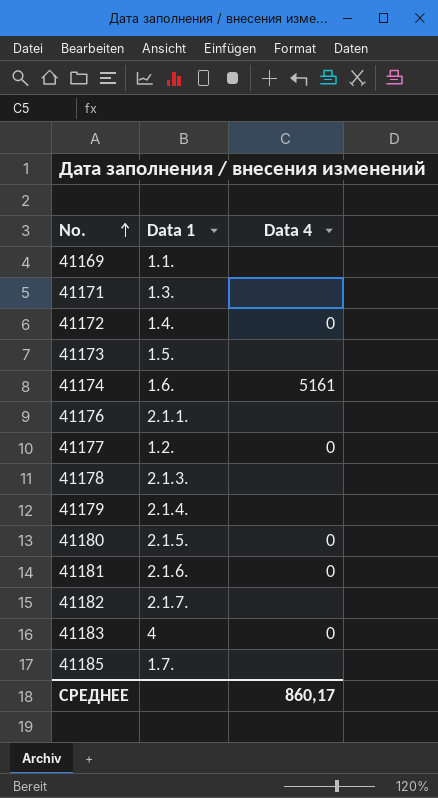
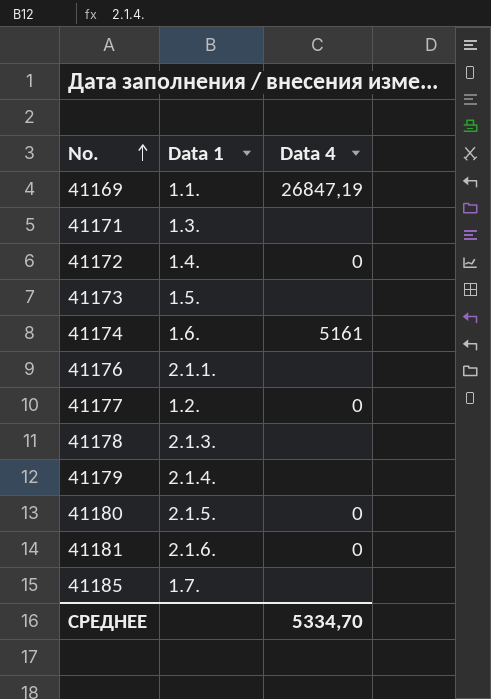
row 41182: 2.1.7. | none -> none
row 41183: 4 | 0 -> none
41169 | Data 4: none -> 26847,19
СРЕДНЕЕ | Data 4: 860,17 -> 5334,70

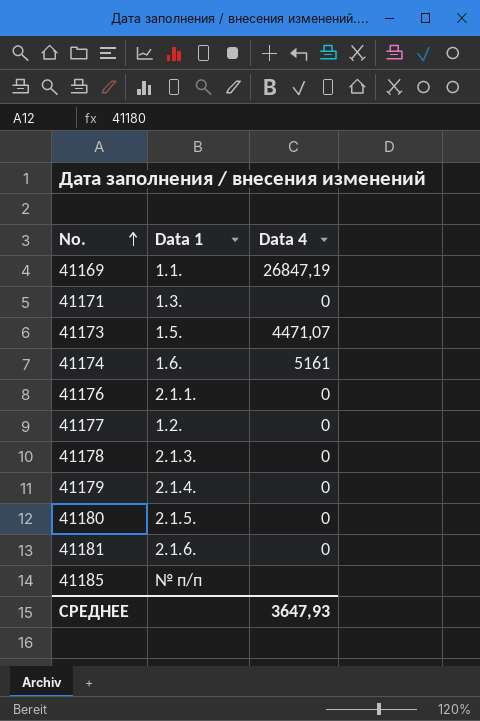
row 41172: 1.4. | 0 -> none
41171 | Data 4: none -> 0
41173 | Data 4: none -> 4471,07
41176 | Data 4: none -> 0
41178 | Data 4: none -> 0
41179 | Data 4: none -> 0
41185 | Data 1: 1.7. -> № п/п
СРЕДНЕЕ | Data 4: 5334,70 -> 3647,93

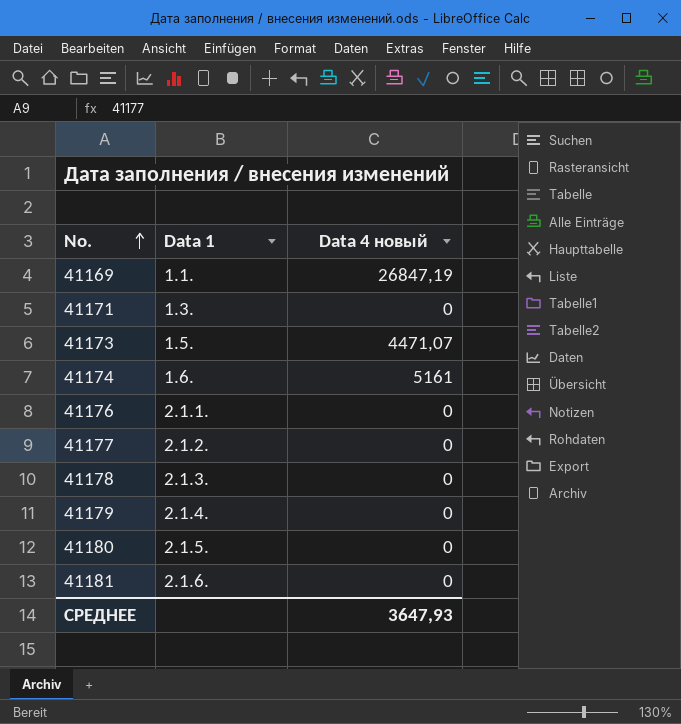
column name: Data 4 -> Data 4 новый
row 41185: № п/п | none -> none
41177 | Data 1: 1.2. -> 2.1.2.

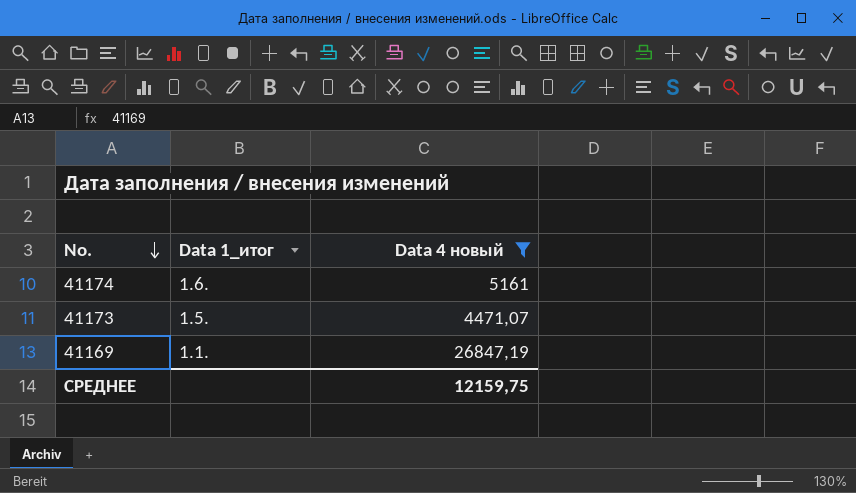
filter: none -> Data 4 новый != 0
row order: No. ascending -> No. descending
column name: Data 1 -> Data 1_итог
СРЕДНЕЕ | Data 4 новый: 3647,93 -> 12159,75

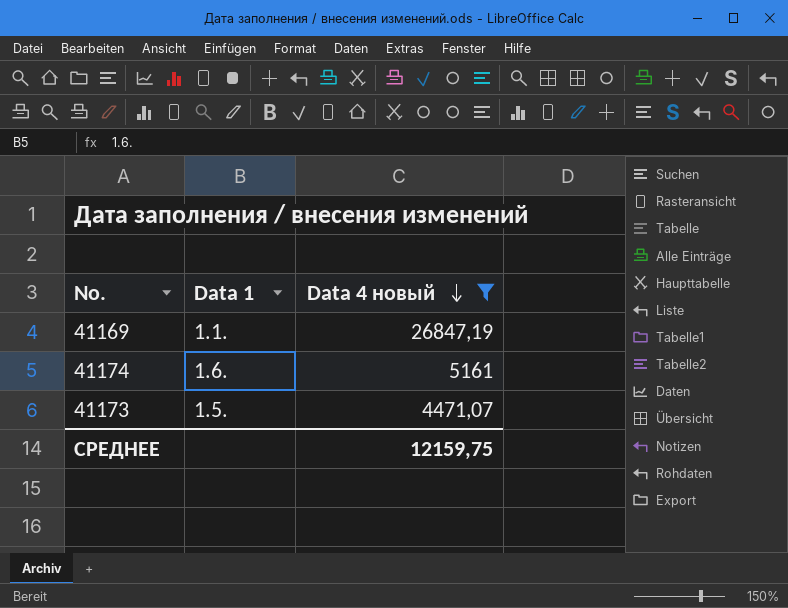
row order: No. descending -> Data 4 новый descending
column name: Data 1_итог -> Data 1

